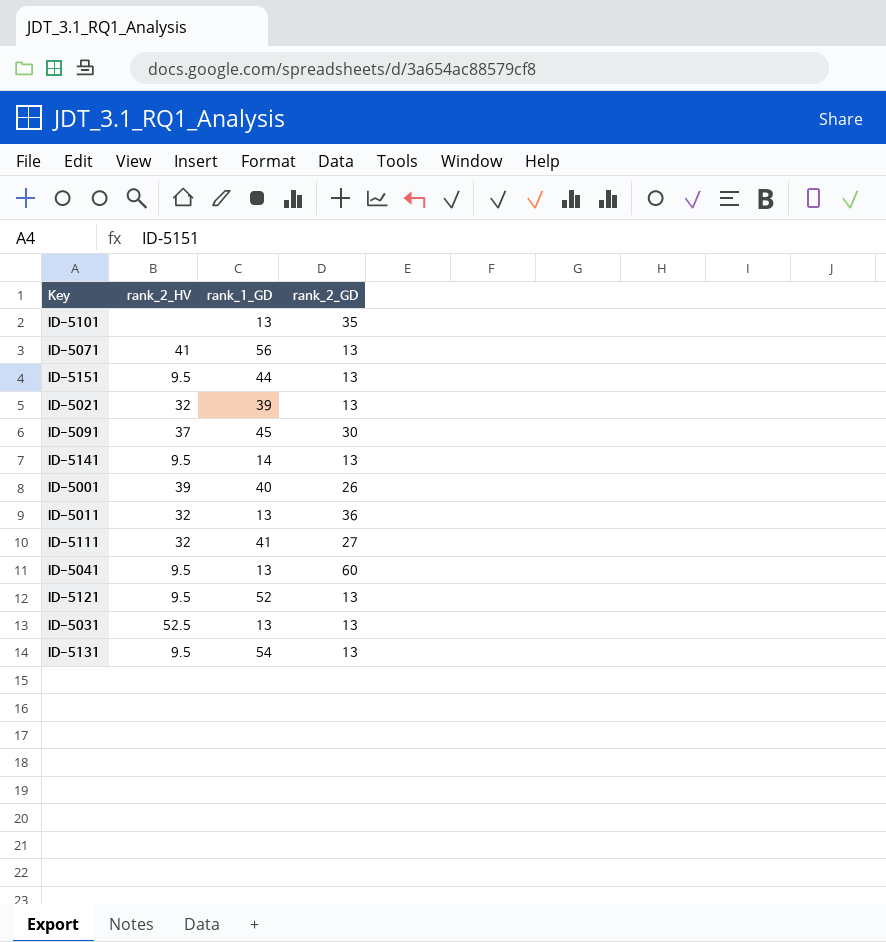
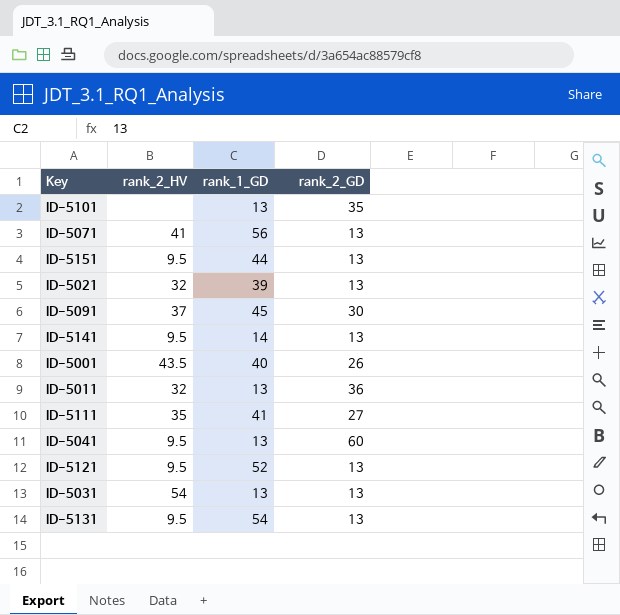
ID-5001 | rank_2_HV: 39 -> 43.5
ID-5111 | rank_2_HV: 32 -> 35
ID-5031 | rank_2_HV: 52.5 -> 54

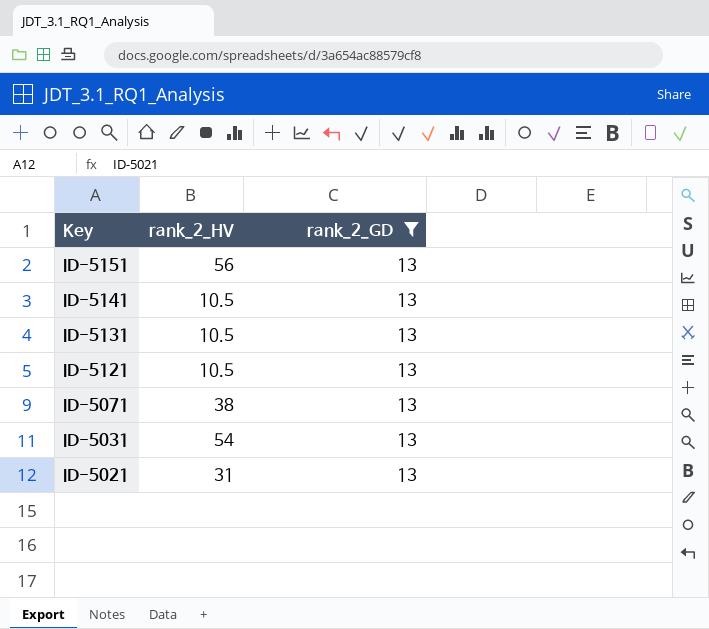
filter: none -> rank_2_GD = 13
row order: none -> Key descending
column rank_1_GD | position: 3 -> none
ID-5151 | rank_2_HV: 9.5 -> 56
ID-5141 | rank_2_HV: 9.5 -> 10.5
ID-5131 | rank_2_HV: 9.5 -> 10.5
ID-5121 | rank_2_HV: 9.5 -> 10.5
ID-5071 | rank_2_HV: 41 -> 38
ID-5021 | rank_2_HV: 32 -> 31

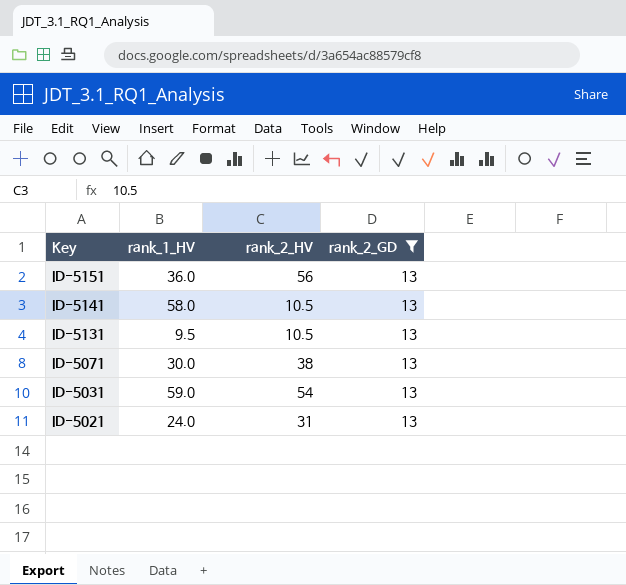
column rank_1_HV | position: none -> 2
row ID-5121: 10.5 | 13 -> none

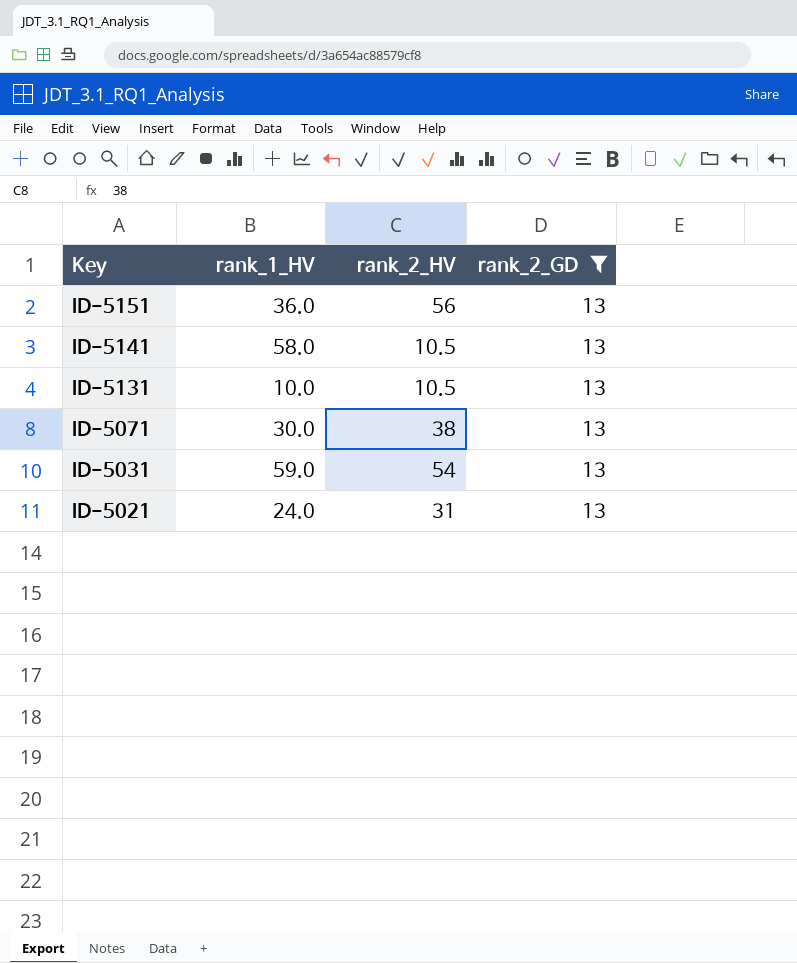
ID-5131 | rank_1_HV: 9.5 -> 10.0

